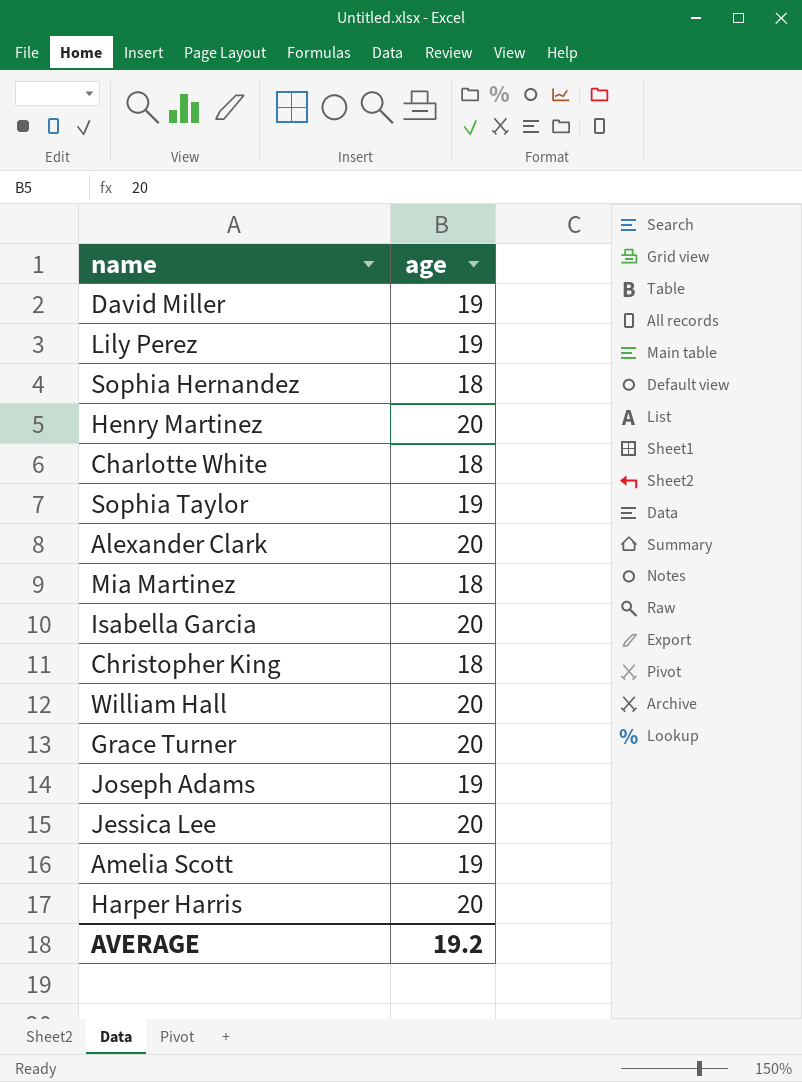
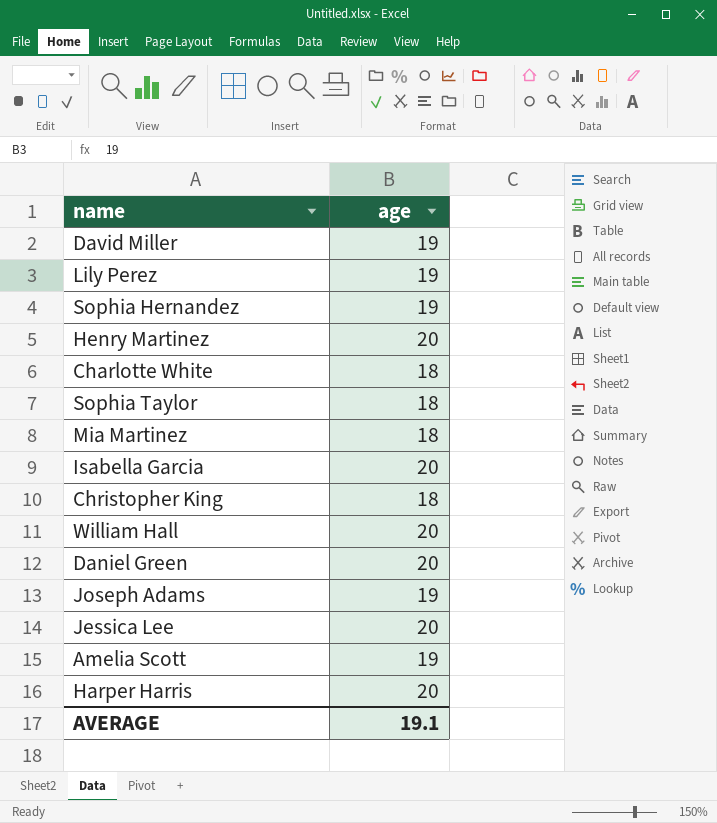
row Alexander Clark: 20 -> none
row Grace Turner: 20 -> none
Sophia Hernandez | age: 18 -> 19
Sophia Taylor | age: 19 -> 18
row Daniel Green: none -> 20
AVERAGE | age: 19.2 -> 19.1

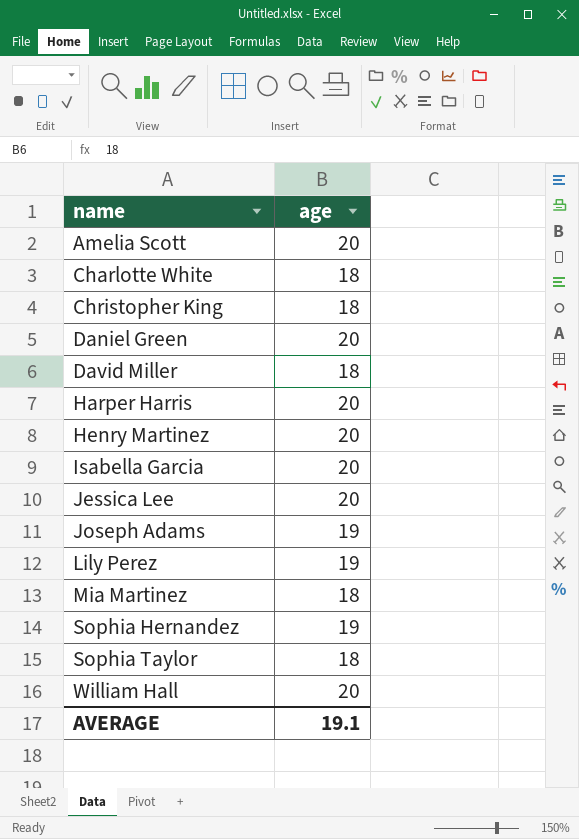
row order: none -> name ascending
Amelia Scott | age: 19 -> 20
David Miller | age: 19 -> 18

